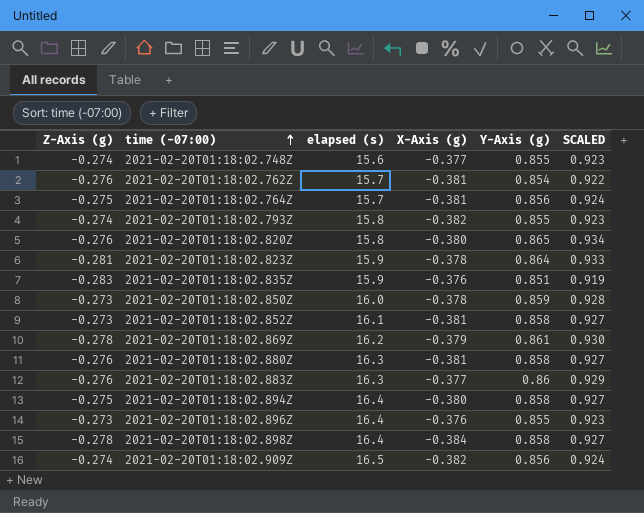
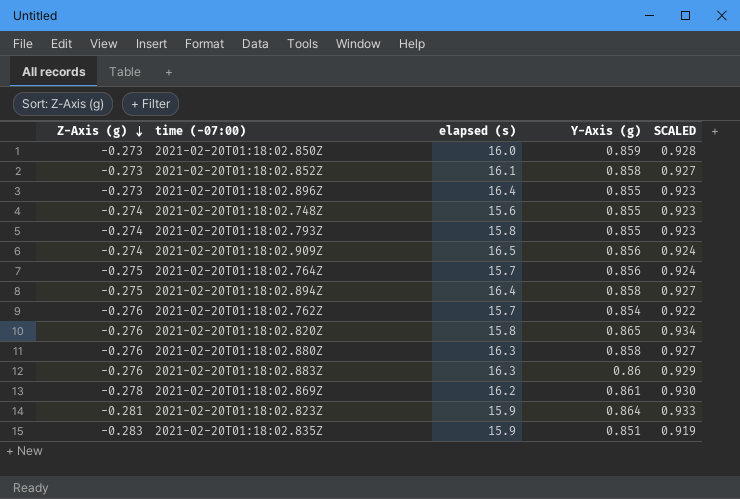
row order: time (-07:00) ascending -> Z-Axis (g) descending
column X-Axis (g) | position: 4 -> none
row 2021-02-20T01:18:02.898Z: -0.278 | 16.4 | -0.384 | 0.858 | 0.927 -> none

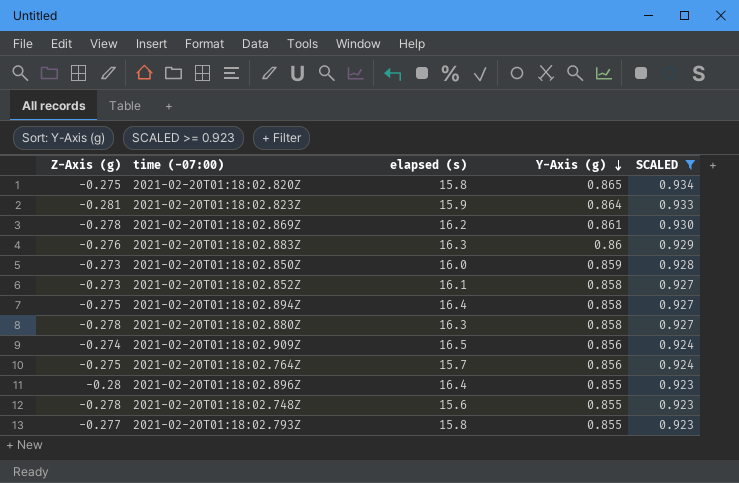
filter: none -> SCALED >= 0.923
row order: Z-Axis (g) descending -> Y-Axis (g) descending
2021-02-20T01:18:02.820Z | Z-Axis (g): -0.276 -> -0.275
2021-02-20T01:18:02.880Z | Z-Axis (g): -0.276 -> -0.278
2021-02-20T01:18:02.896Z | Z-Axis (g): -0.273 -> -0.28
2021-02-20T01:18:02.748Z | Z-Axis (g): -0.274 -> -0.278
2021-02-20T01:18:02.793Z | Z-Axis (g): -0.274 -> -0.277

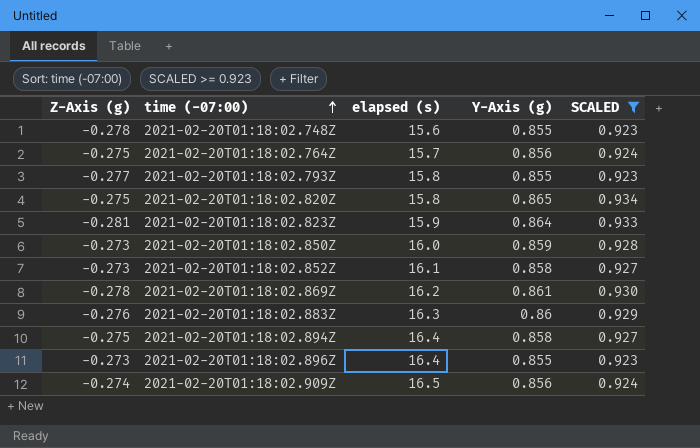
row order: Y-Axis (g) descending -> time (-07:00) ascending
row 2021-02-20T01:18:02.880Z: -0.278 | 16.3 | 0.858 | 0.927 -> none
2021-02-20T01:18:02.896Z | Z-Axis (g): -0.28 -> -0.273

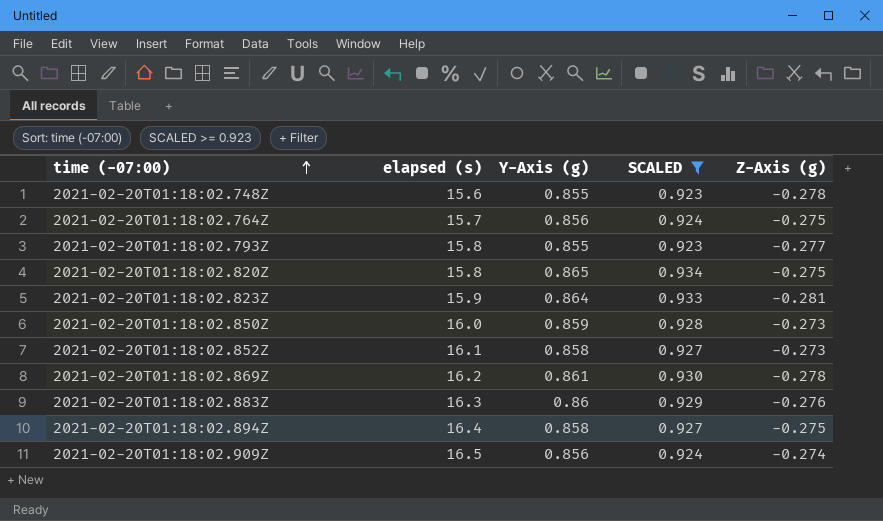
column Z-Axis (g) | position: 1 -> 5
row 2021-02-20T01:18:02.896Z: -0.273 | 16.4 | 0.855 | 0.923 -> none

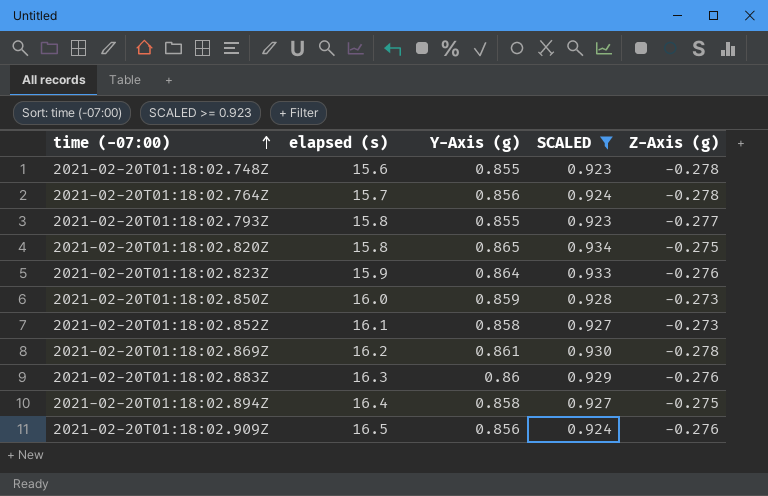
2021-02-20T01:18:02.764Z | Z-Axis (g): -0.275 -> -0.278
2021-02-20T01:18:02.823Z | Z-Axis (g): -0.281 -> -0.276
2021-02-20T01:18:02.909Z | Z-Axis (g): -0.274 -> -0.276

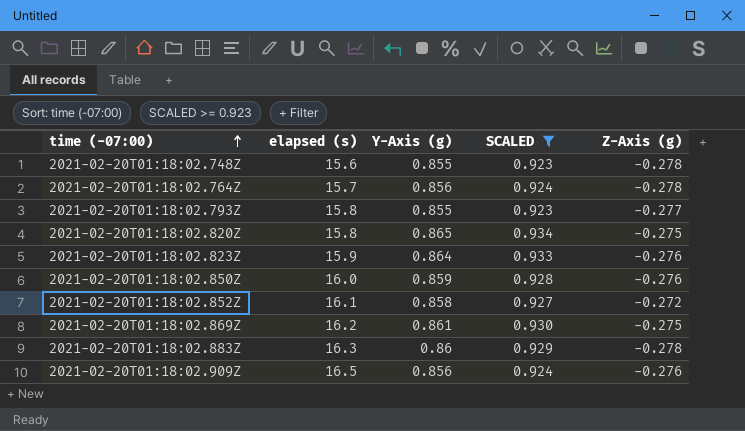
row 2021-02-20T01:18:02.894Z: 16.4 | 0.858 | 0.927 | -0.275 -> none
2021-02-20T01:18:02.850Z | Z-Axis (g): -0.273 -> -0.276
2021-02-20T01:18:02.852Z | Z-Axis (g): -0.273 -> -0.272
2021-02-20T01:18:02.869Z | Z-Axis (g): -0.278 -> -0.275
2021-02-20T01:18:02.883Z | Z-Axis (g): -0.276 -> -0.278

